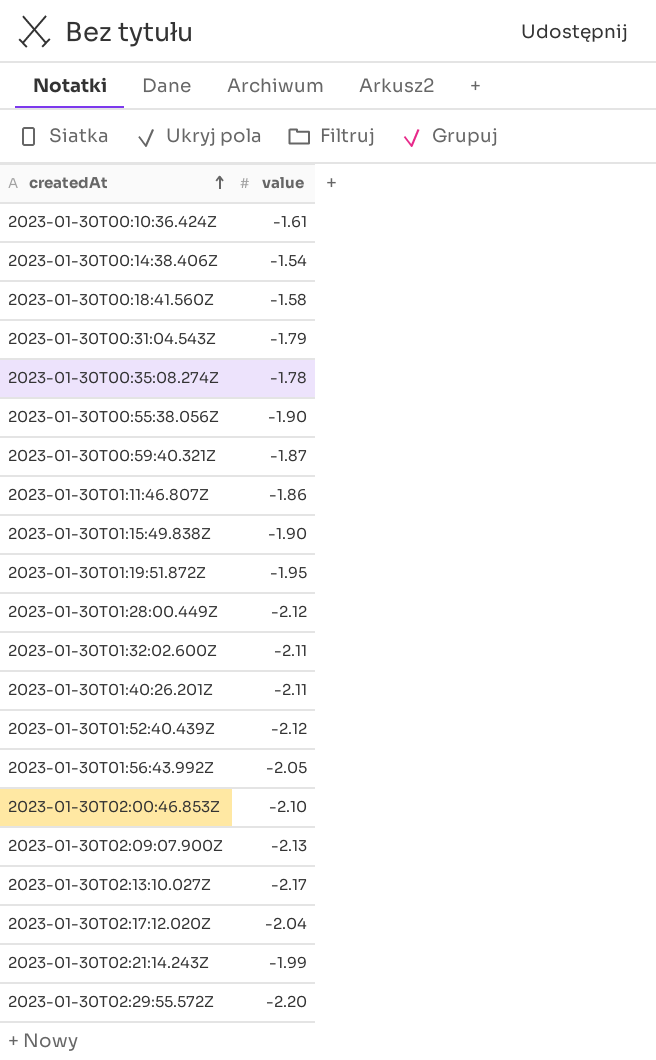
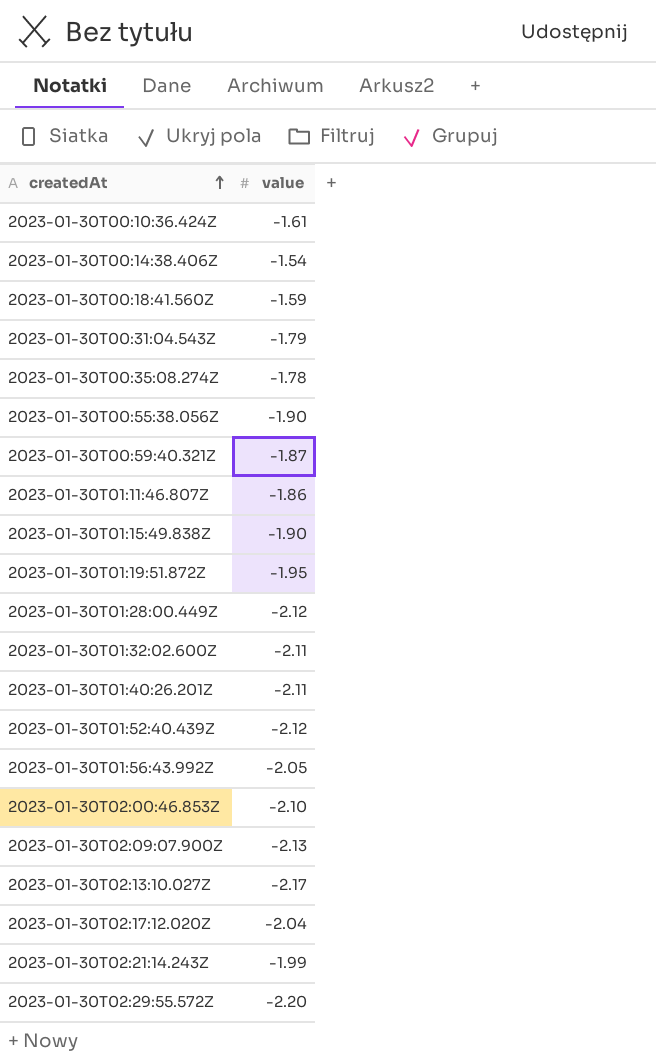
2023-01-30T00:18:41.560Z | value: -1.58 -> -1.59

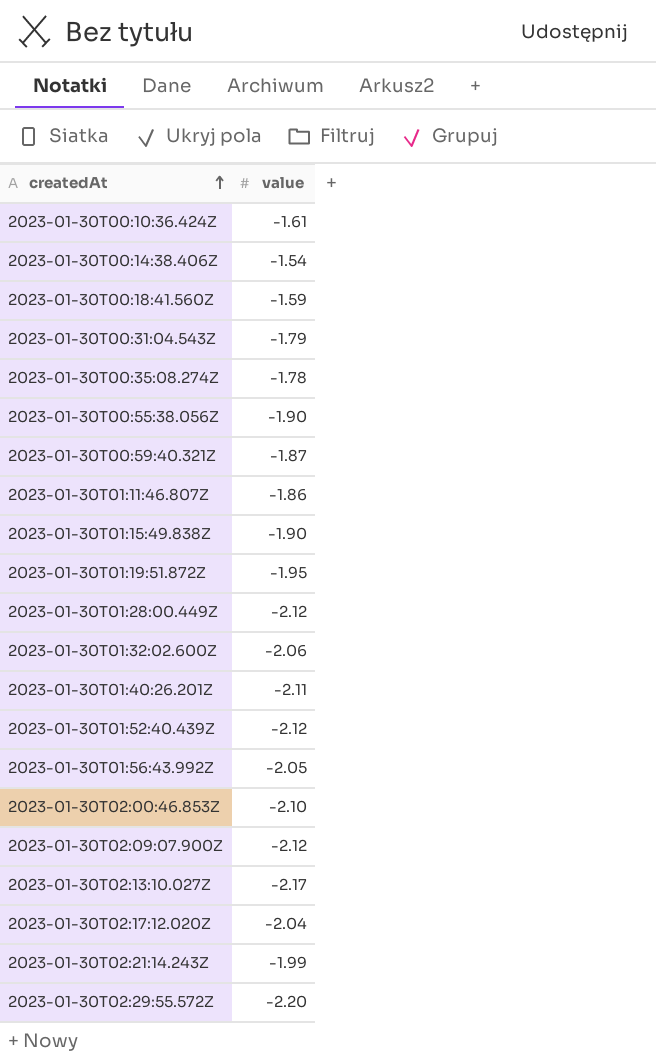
2023-01-30T01:32:02.600Z | value: -2.11 -> -2.06
2023-01-30T02:09:07.900Z | value: -2.13 -> -2.12

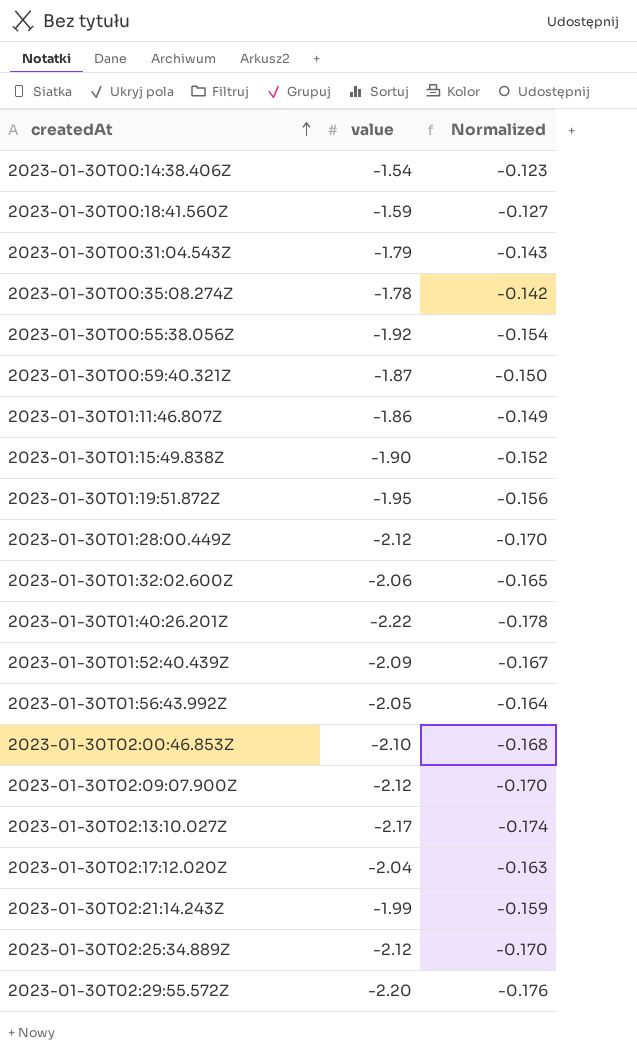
column Normalized | formula: none -> [value] * 0.08
row 2023-01-30T00:10:36.424Z: -1.61 -> none
2023-01-30T00:55:38.056Z | value: -1.90 -> -1.92
2023-01-30T01:40:26.201Z | value: -2.11 -> -2.22
2023-01-30T01:52:40.439Z | value: -2.12 -> -2.09
row 2023-01-30T02:25:34.889Z: none -> -2.12 | -0.170

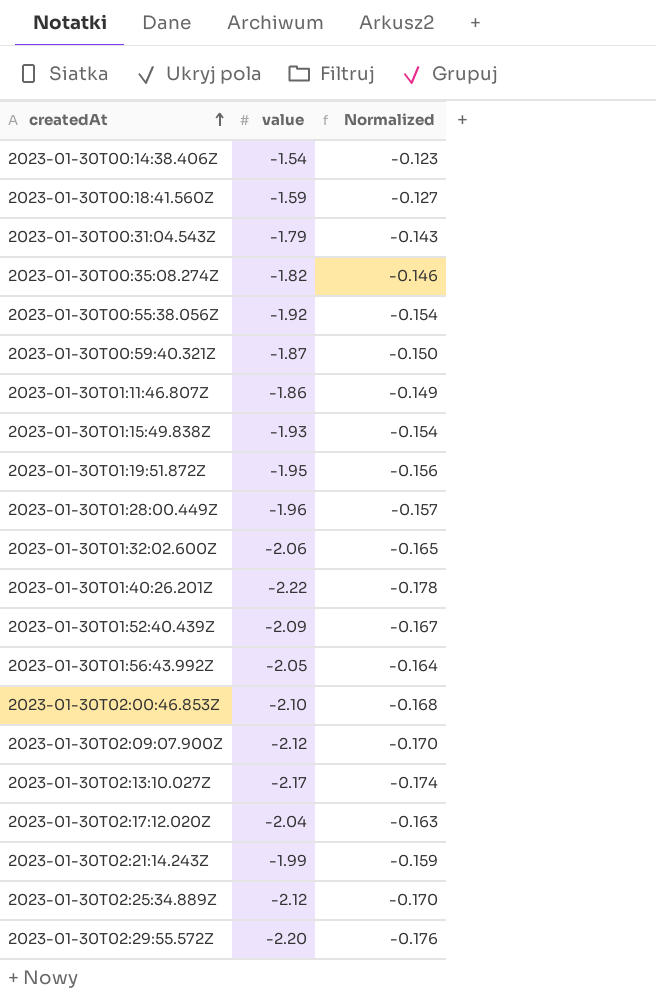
2023-01-30T00:35:08.274Z | value: -1.78 -> -1.82
2023-01-30T00:35:08.274Z | Normalized: -0.142 -> -0.146
2023-01-30T01:15:49.838Z | value: -1.90 -> -1.93
2023-01-30T01:15:49.838Z | Normalized: -0.152 -> -0.154
2023-01-30T01:28:00.449Z | value: -2.12 -> -1.96
2023-01-30T01:28:00.449Z | Normalized: -0.170 -> -0.157

